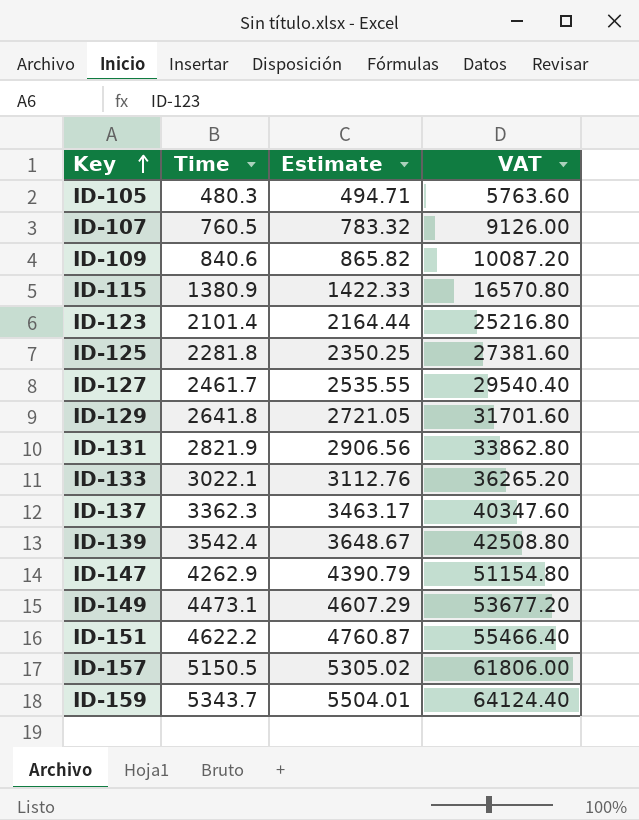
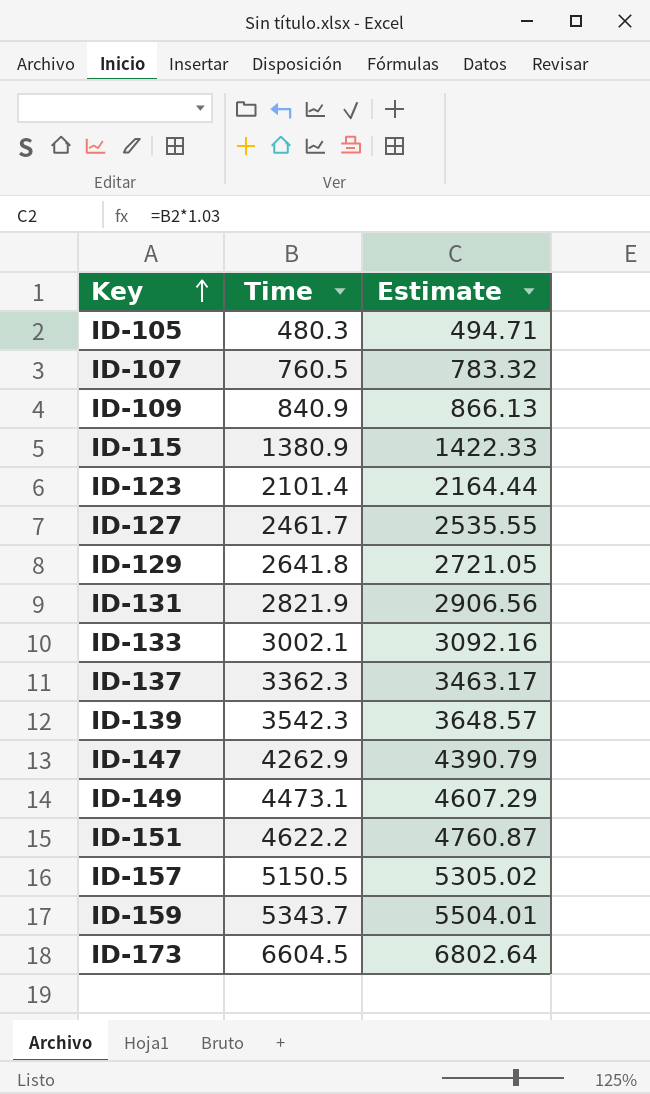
column VAT | formula: [Time] * 12 -> none
row ID-125: 2281.8 | 2350.25 | 27381.60 -> none
ID-109 | Time: 840.6 -> 840.9
ID-109 | Estimate: 865.82 -> 866.13
ID-133 | Time: 3022.1 -> 3002.1
ID-133 | Estimate: 3112.76 -> 3092.16
ID-139 | Time: 3542.4 -> 3542.3
ID-139 | Estimate: 3648.67 -> 3648.57
row ID-173: none -> 6604.5 | 6802.64

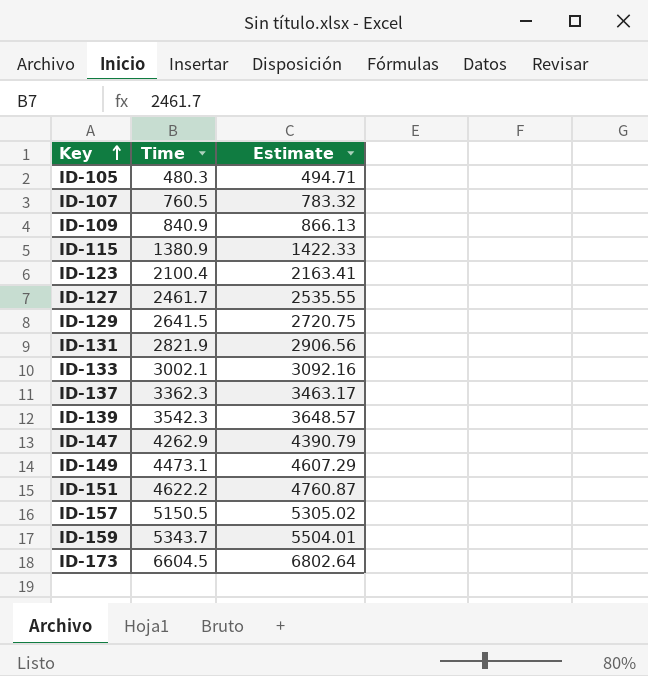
ID-123 | Time: 2101.4 -> 2100.4
ID-123 | Estimate: 2164.44 -> 2163.41
ID-129 | Time: 2641.8 -> 2641.5
ID-129 | Estimate: 2721.05 -> 2720.75

